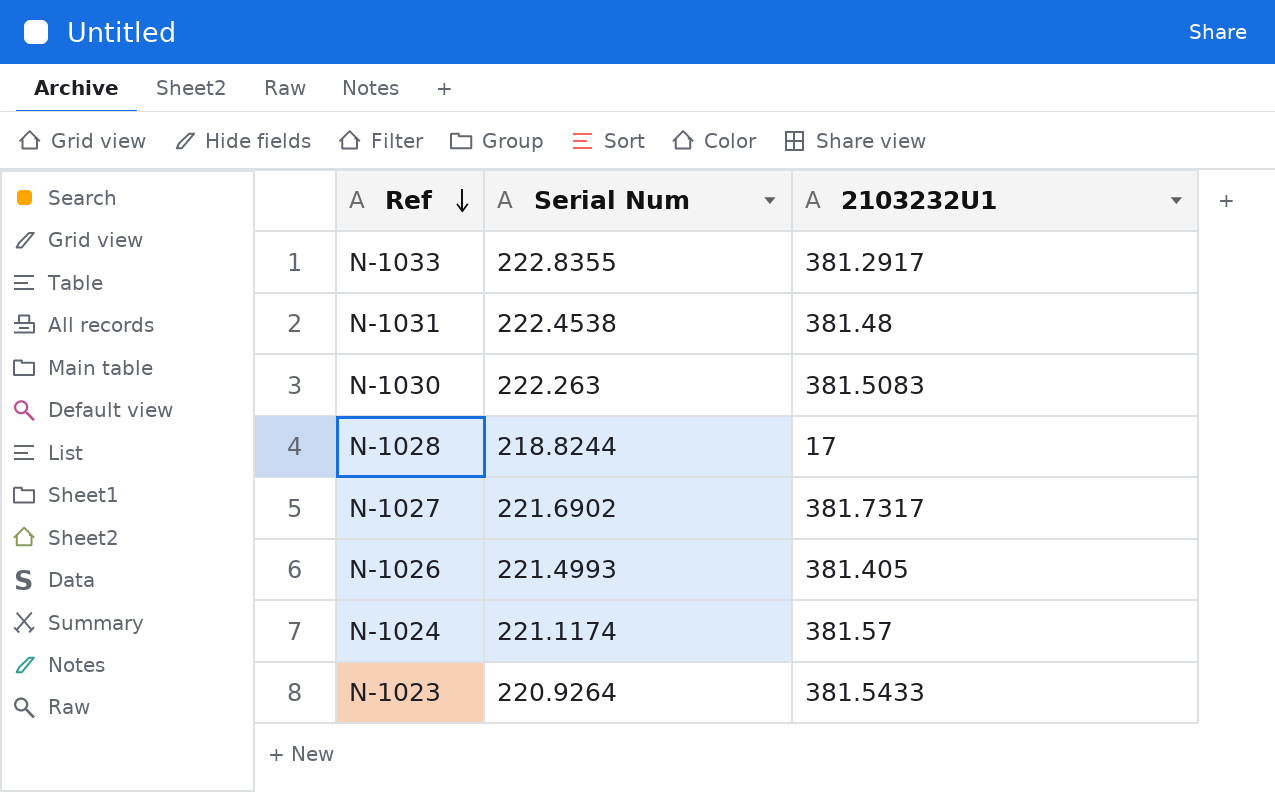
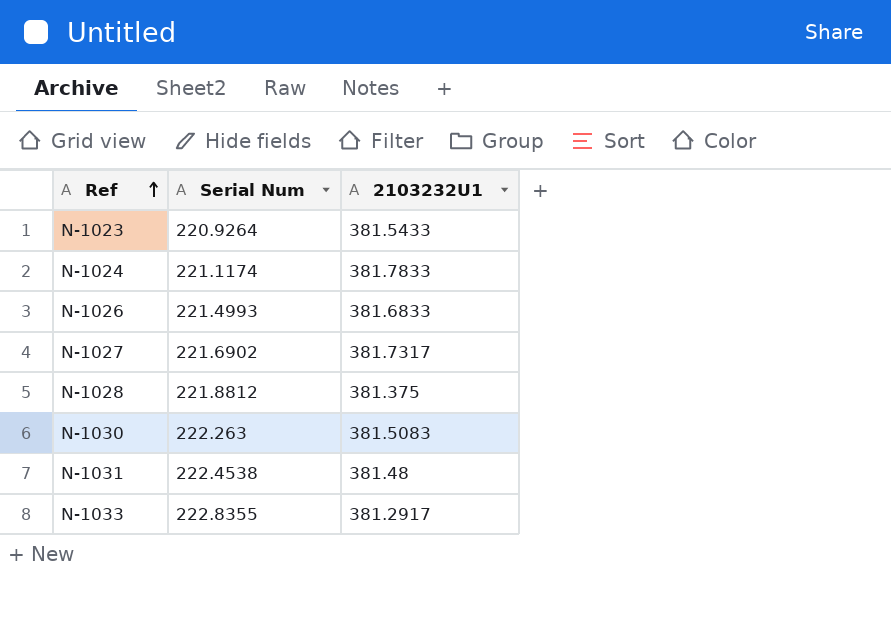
row order: Ref descending -> Ref ascending
N-1024 | 2103232U1: 381.57 -> 381.7833
N-1026 | 2103232U1: 381.405 -> 381.6833
N-1028 | Serial Num: 218.8244 -> 221.8812
N-1028 | 2103232U1: 17 -> 381.375

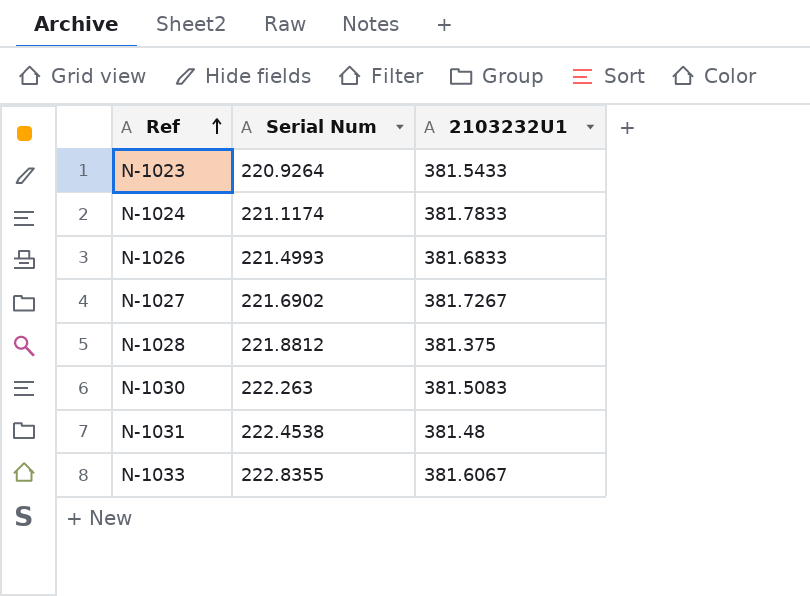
N-1027 | 2103232U1: 381.7317 -> 381.7267
N-1033 | 2103232U1: 381.2917 -> 381.6067

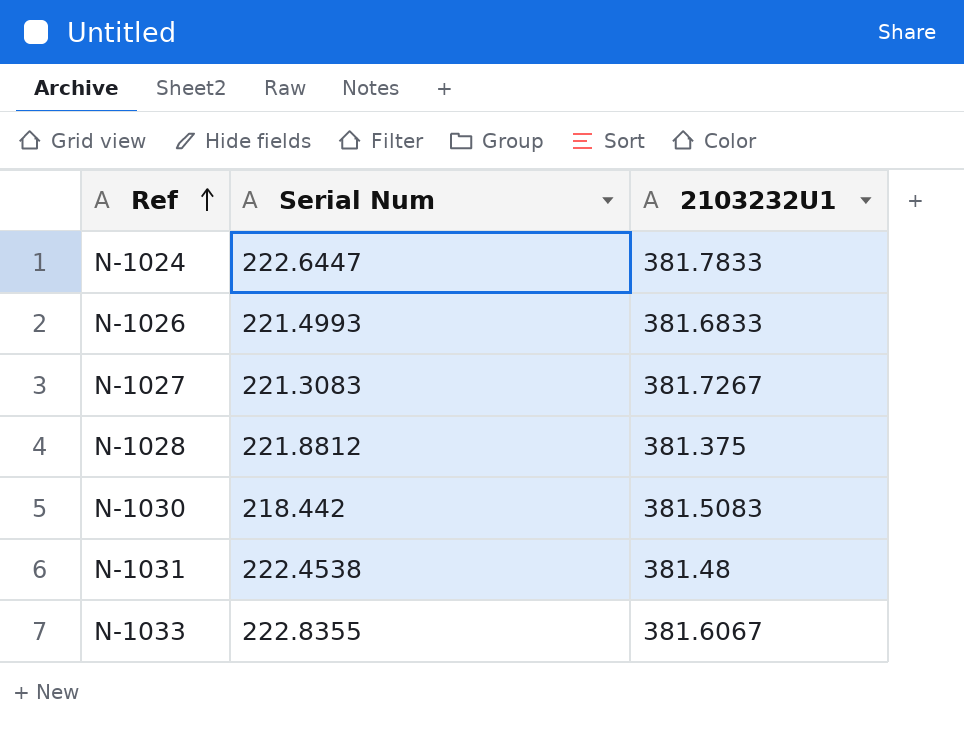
row N-1023: 220.9264 | 381.5433 -> none
N-1024 | Serial Num: 221.1174 -> 222.6447
N-1027 | Serial Num: 221.6902 -> 221.3083
N-1030 | Serial Num: 222.263 -> 218.442

